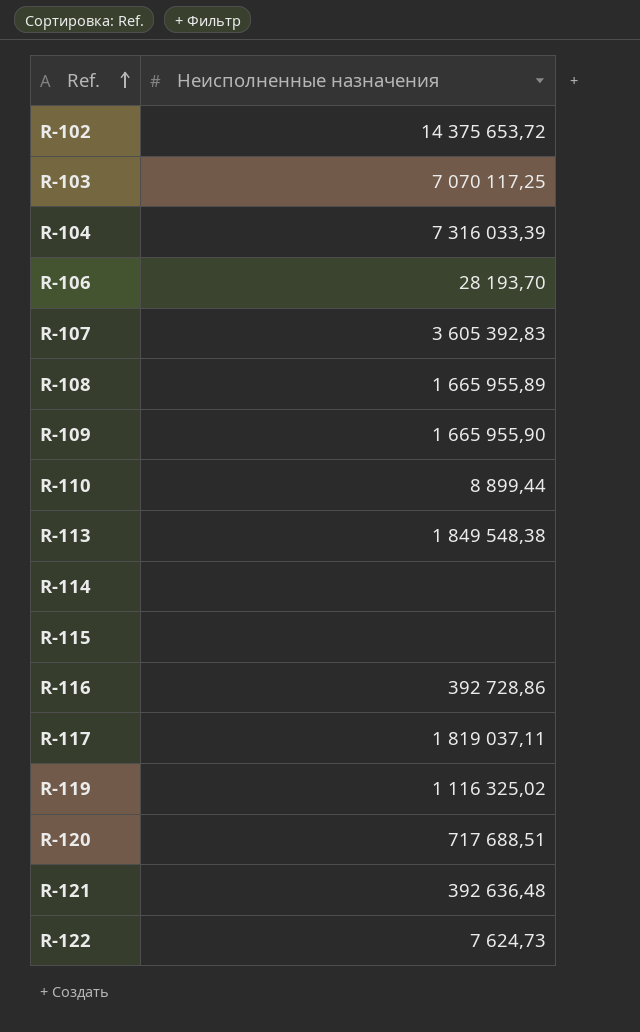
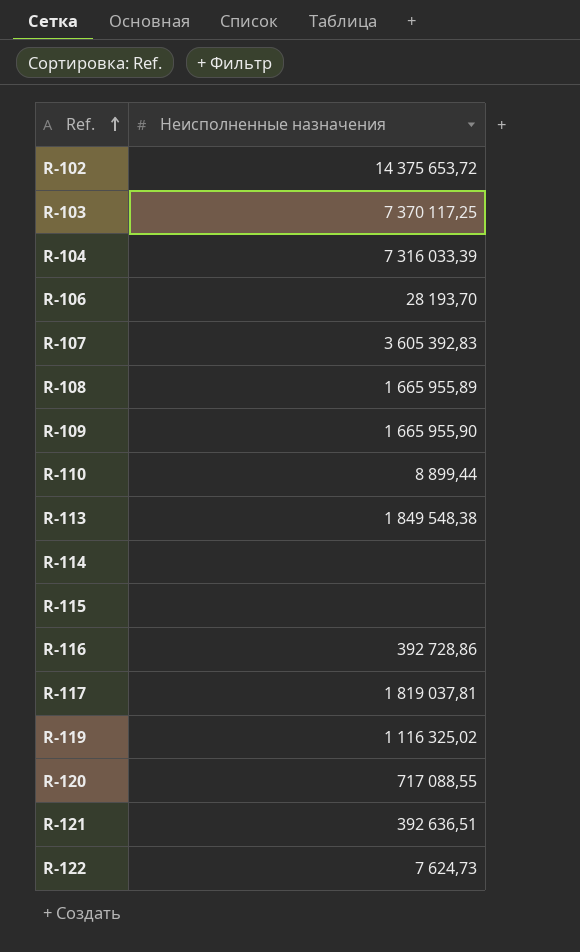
R-103 | Неисполненные назначения: 7 070 117,25 -> 7 370 117,25
R-117 | Неисполненные назначения: 1 819 037,11 -> 1 819 037,81
R-120 | Неисполненные назначения: 717 688,51 -> 717 088,55
R-121 | Неисполненные назначения: 392 636,48 -> 392 636,51

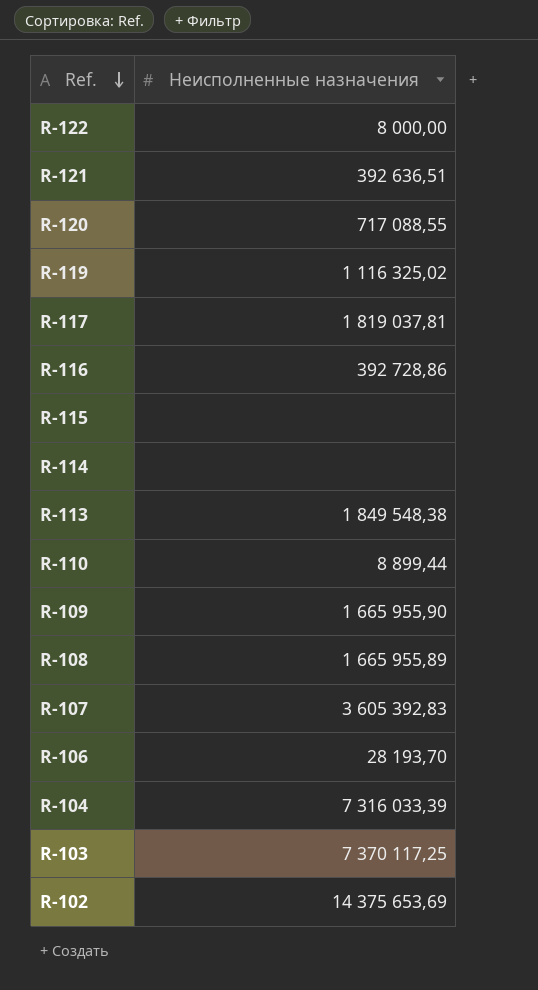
row order: Ref. ascending -> Ref. descending
R-122 | Неисполненные назначения: 7 624,73 -> 8 000,00
R-102 | Неисполненные назначения: 14 375 653,72 -> 14 375 653,69

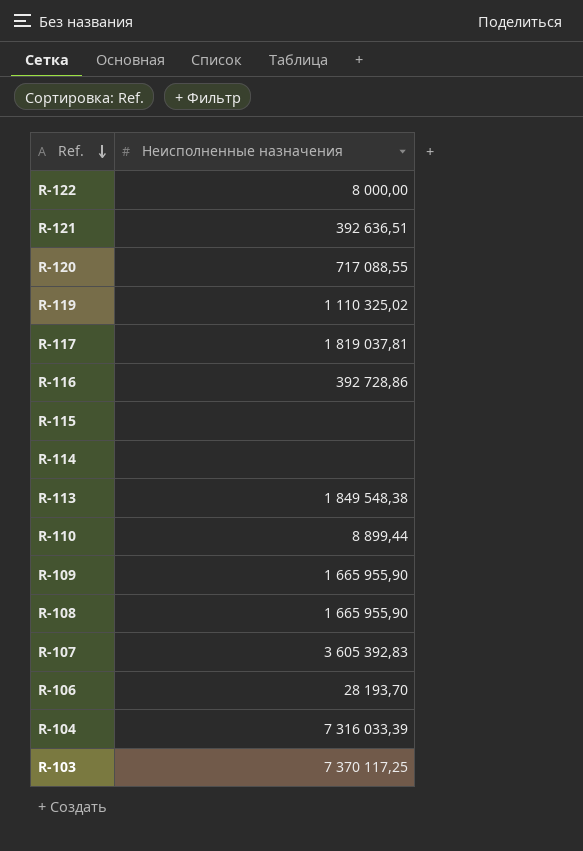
row R-102: 14 375 653,69 -> none
R-119 | Неисполненные назначения: 1 116 325,02 -> 1 110 325,02
R-108 | Неисполненные назначения: 1 665 955,89 -> 1 665 955,90

